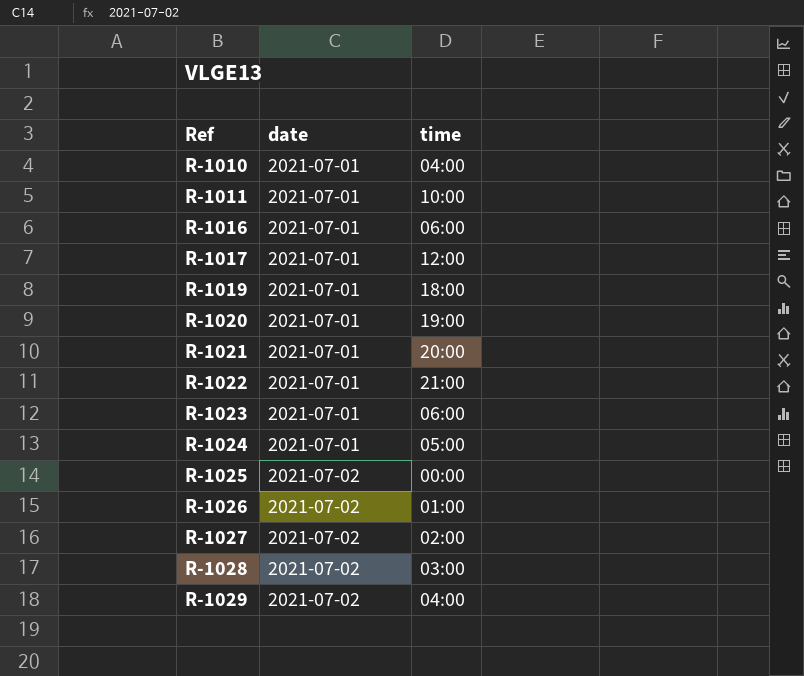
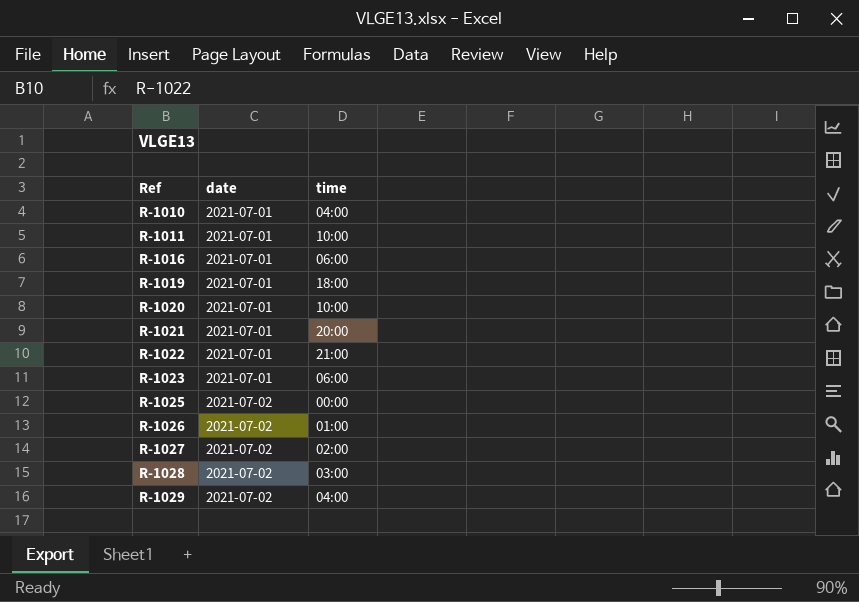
row R-1017: 2021-07-01 | 12:00 -> none
row R-1024: 2021-07-01 | 05:00 -> none
R-1020 | time: 19:00 -> 10:00

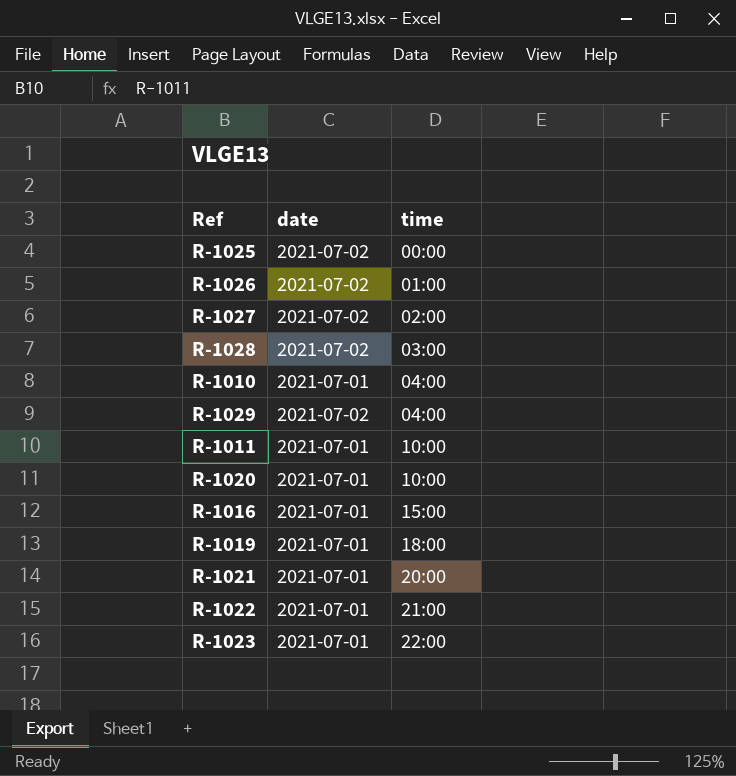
row order: Ref ascending -> time ascending
R-1016 | time: 06:00 -> 15:00
R-1023 | time: 06:00 -> 22:00

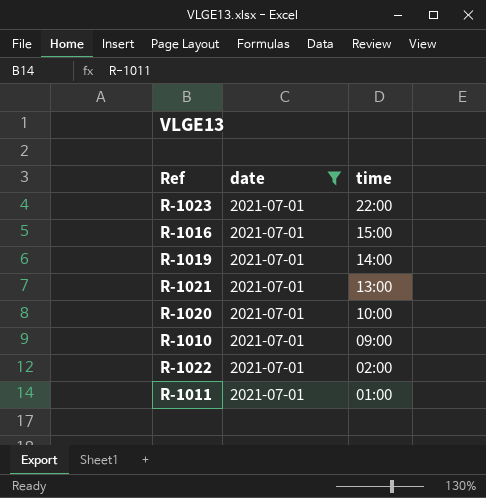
filter: none -> date = 2021-07-01
row order: time ascending -> time descending
R-1019 | time: 18:00 -> 14:00
R-1021 | time: 20:00 -> 13:00
R-1010 | time: 04:00 -> 09:00
R-1022 | time: 21:00 -> 02:00
R-1011 | time: 10:00 -> 01:00

